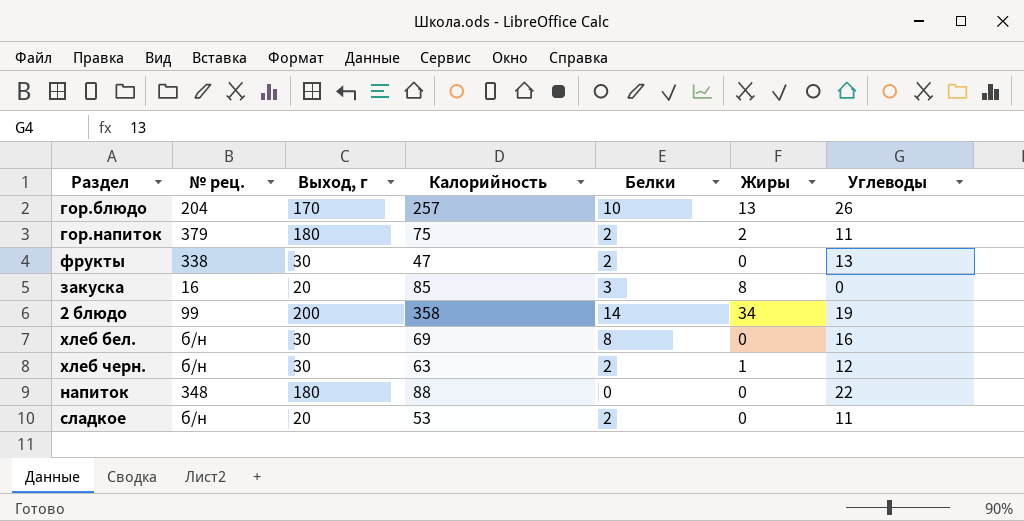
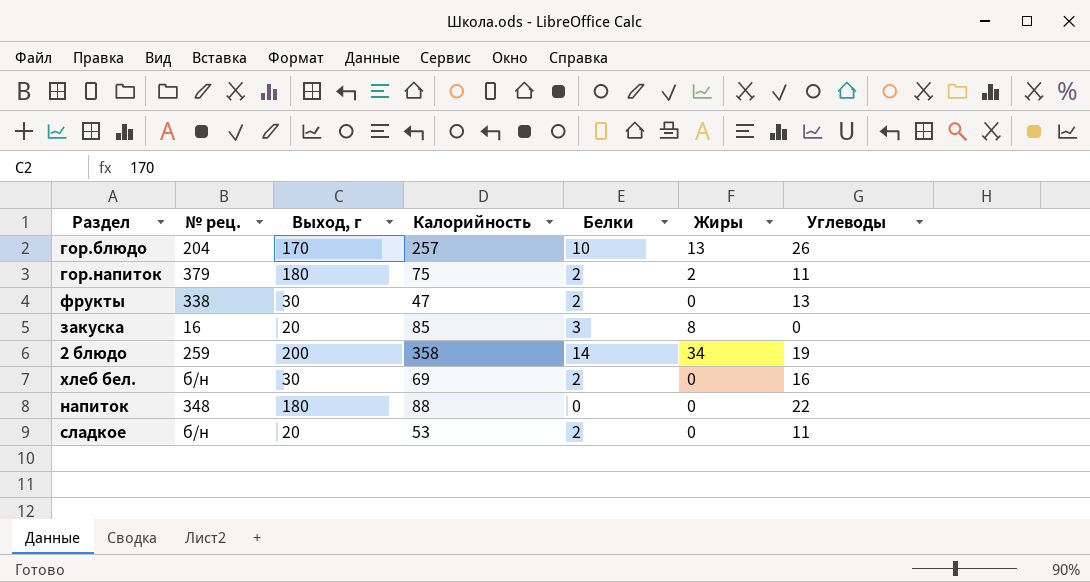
row хлеб черн.: б/н | 30 | 63 | 2 | 1 | 12 -> none
2 блюдо | № рец.: 99 -> 259
хлеб бел. | Белки: 8 -> 2

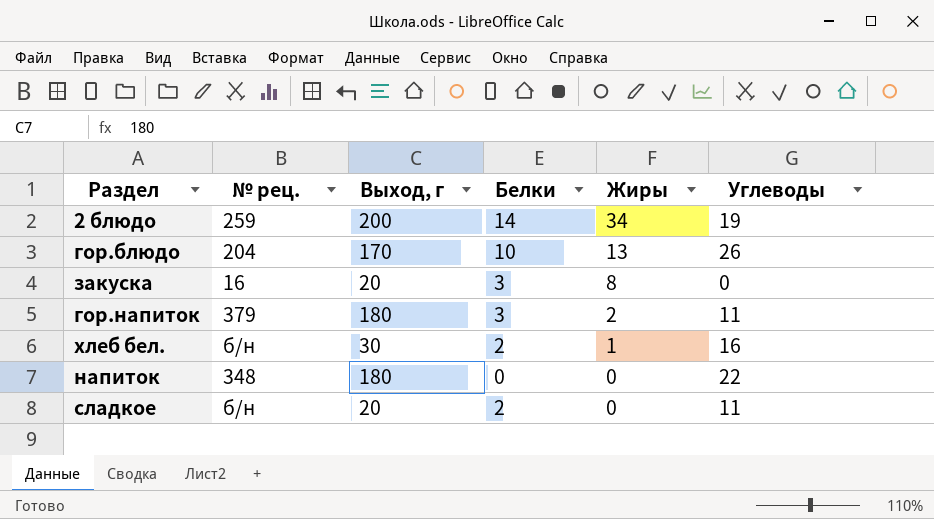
row order: none -> Жиры descending
column Калорийность | position: 4 -> none
row фрукты: 338 | 30 | 47 | 2 | 0 | 13 -> none
гор.напиток | Белки: 2 -> 3
хлеб бел. | Жиры: 0 -> 1

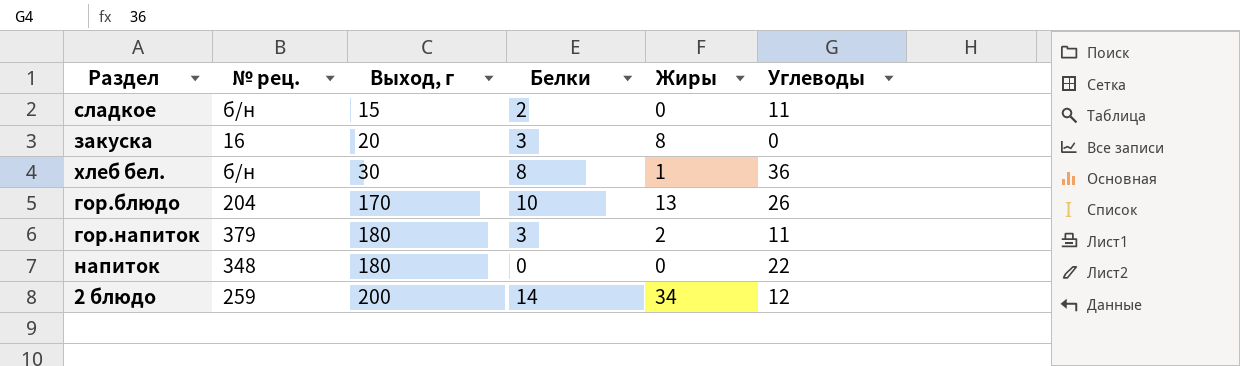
row order: Жиры descending -> Выход, г ascending
сладкое | Выход, г: 20 -> 15
хлеб бел. | Белки: 2 -> 8
хлеб бел. | Углеводы: 16 -> 36
2 блюдо | Углеводы: 19 -> 12

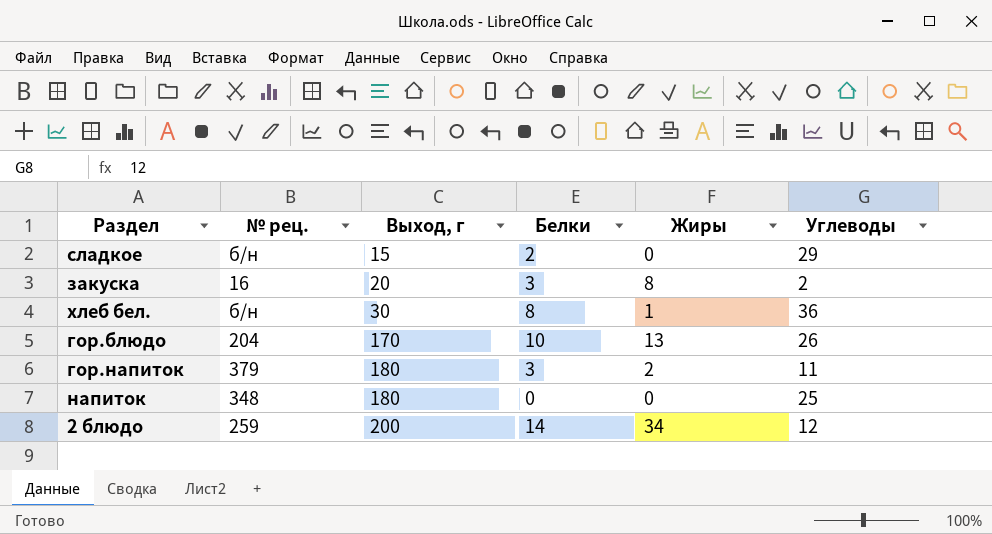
сладкое | Углеводы: 11 -> 29
закуска | Углеводы: 0 -> 2
напиток | Углеводы: 22 -> 25

